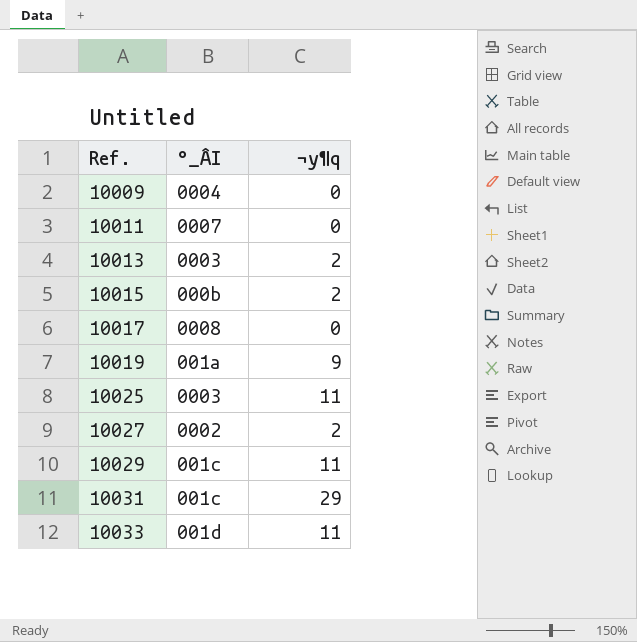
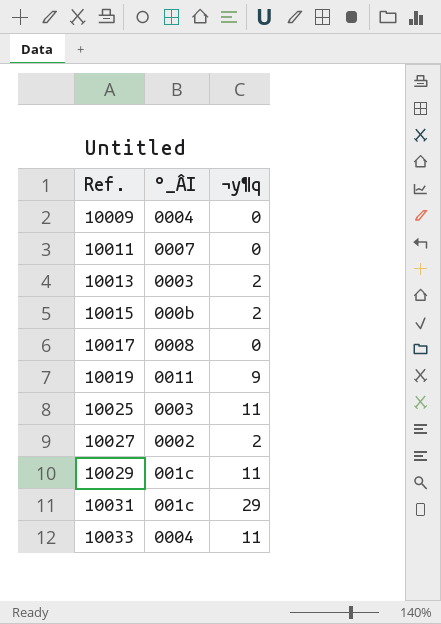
10019 | °_ÂI: 001a -> 0011
10033 | °_ÂI: 001d -> 0004

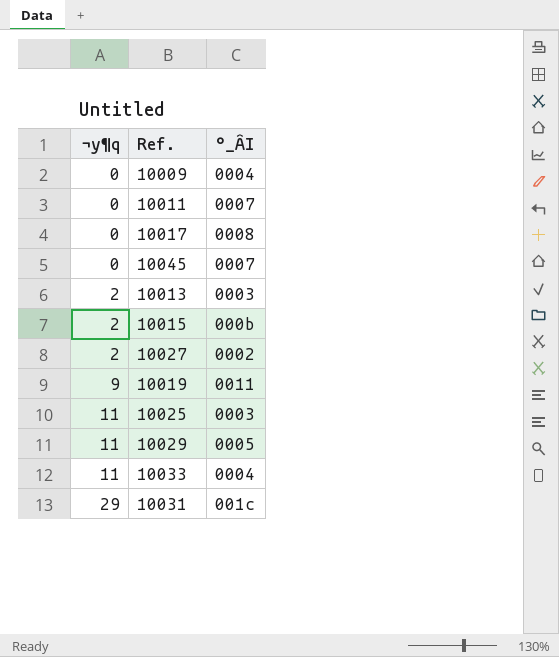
row order: Ref. ascending -> ¬y¶q ascending
column ¬y¶q | position: 3 -> 1
row 10045: none -> 0 | 0007
10029 | °_ÂI: 001c -> 0005

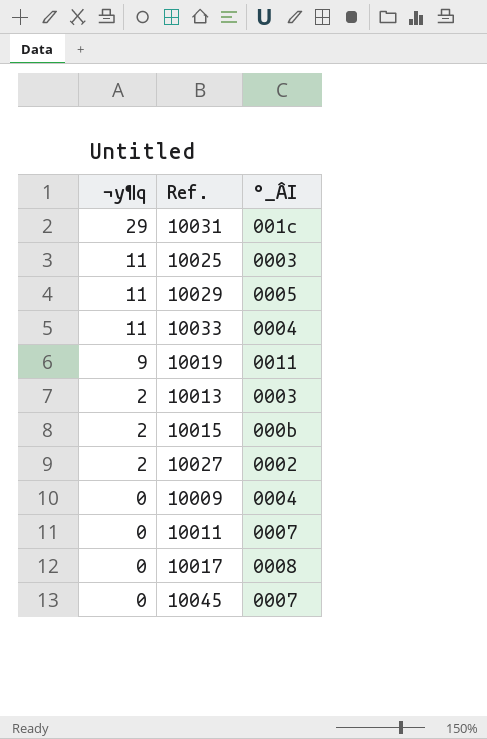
row order: ¬y¶q ascending -> ¬y¶q descending

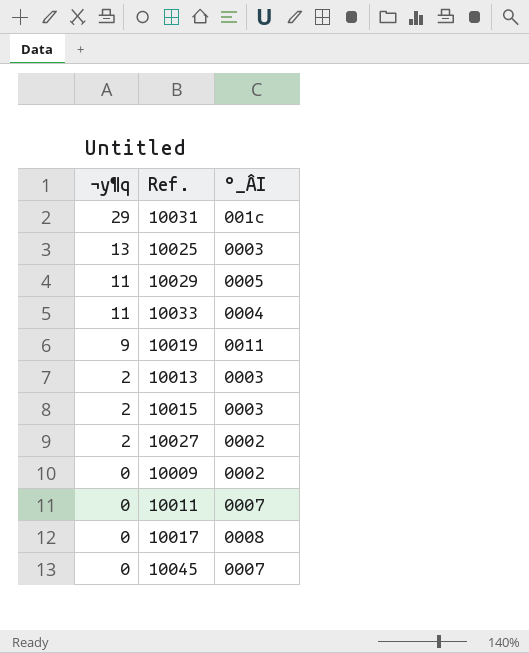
10025 | ¬y¶q: 11 -> 13
10015 | °_ÂI: 000b -> 0003
10009 | °_ÂI: 0004 -> 0002

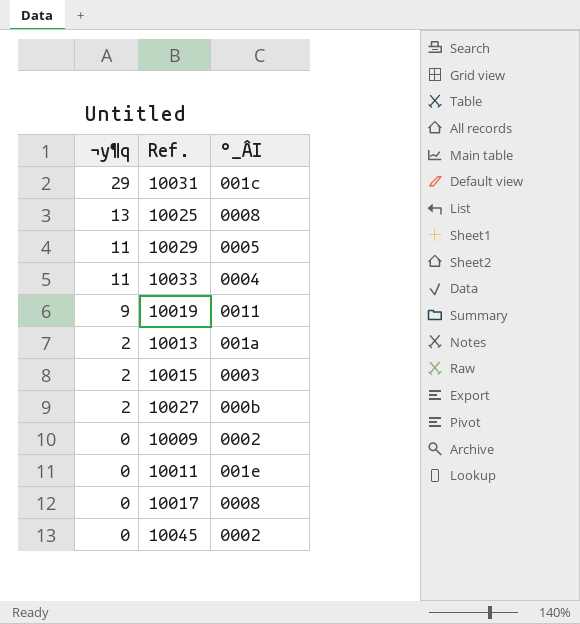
10025 | °_ÂI: 0003 -> 0008
10013 | °_ÂI: 0003 -> 001a
10027 | °_ÂI: 0002 -> 000b
10011 | °_ÂI: 0007 -> 001e
10045 | °_ÂI: 0007 -> 0002

